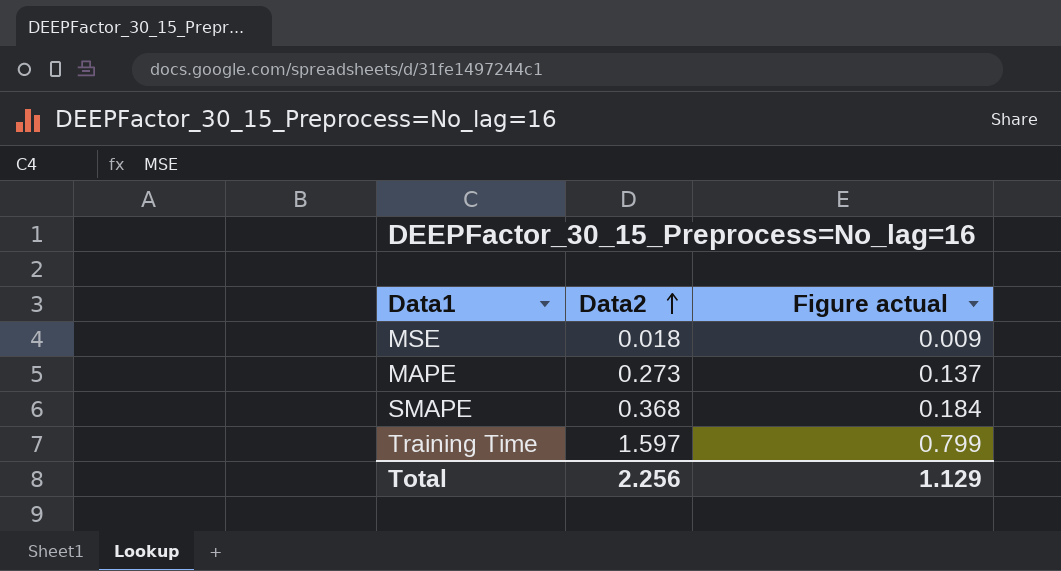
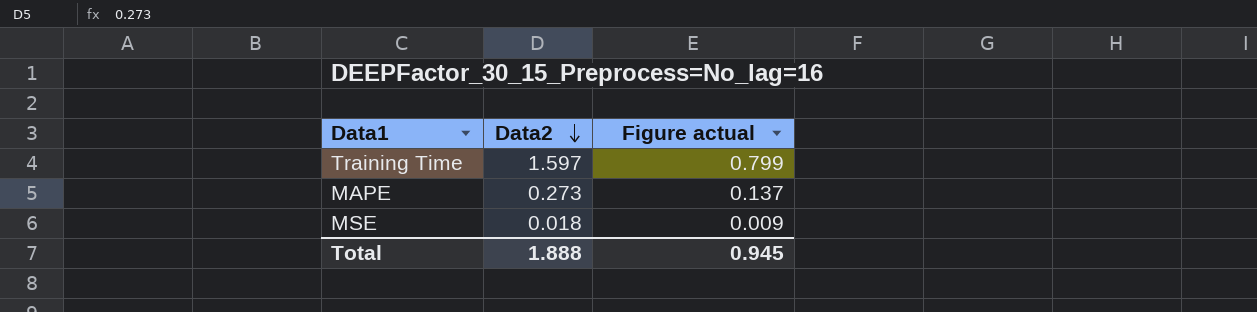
row order: Data2 ascending -> Data2 descending
row SMAPE: 0.368 | 0.184 -> none
Total | Data2: 2.256 -> 1.888
Total | Figure actual: 1.129 -> 0.945

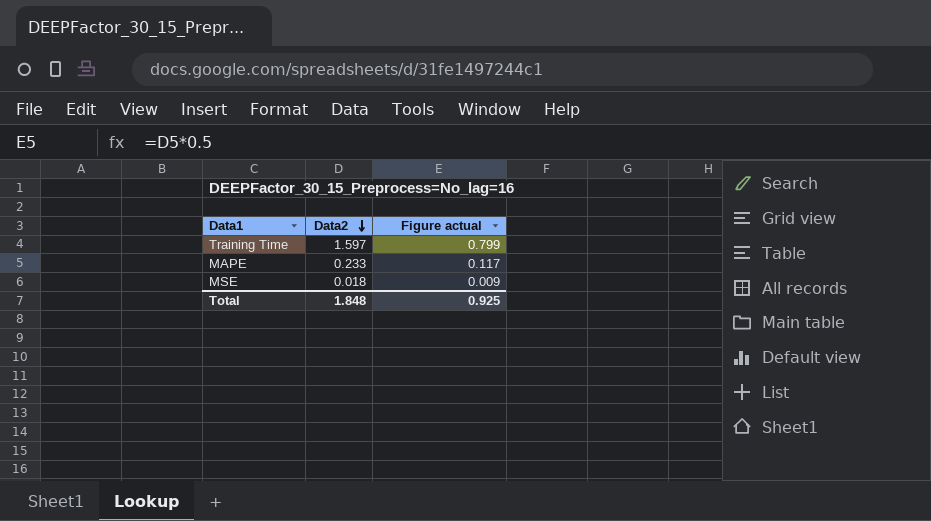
MAPE | Data2: 0.273 -> 0.233
MAPE | Figure actual: 0.137 -> 0.117
Total | Data2: 1.888 -> 1.848
Total | Figure actual: 0.945 -> 0.925

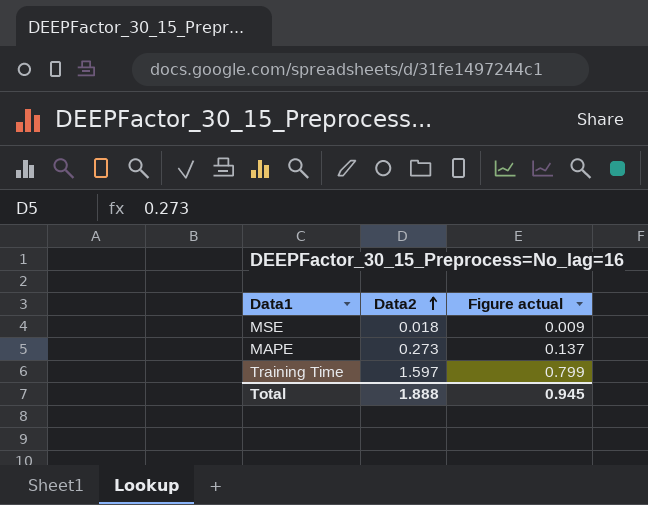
row order: Data2 descending -> Data2 ascending
MAPE | Data2: 0.233 -> 0.273
MAPE | Figure actual: 0.117 -> 0.137
Total | Data2: 1.848 -> 1.888
Total | Figure actual: 0.925 -> 0.945

